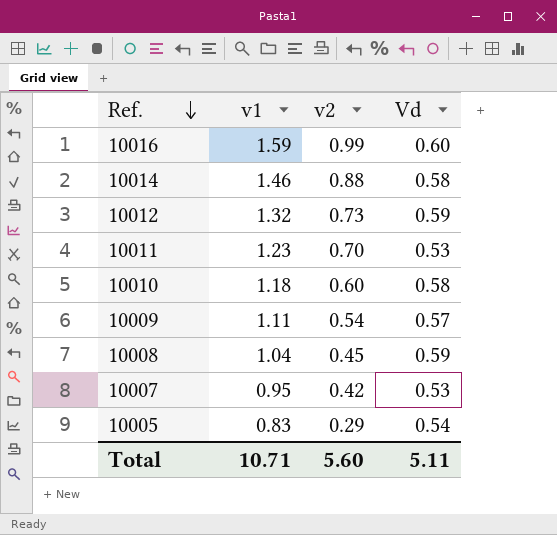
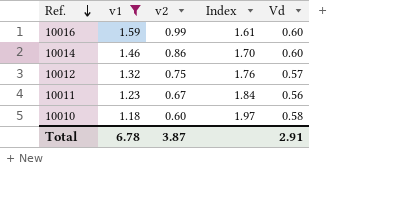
filter: none -> v1 >= 1.18
column Index | formula: none -> [v1] / [v2]
10014 | v2: 0.88 -> 0.86
10014 | Vd: 0.58 -> 0.60
10012 | v2: 0.73 -> 0.75
10012 | Vd: 0.59 -> 0.57
10011 | v2: 0.70 -> 0.67
10011 | Vd: 0.53 -> 0.56
Total | v1: 10.71 -> 6.78
Total | v2: 5.60 -> 3.87
Total | Vd: 5.11 -> 2.91

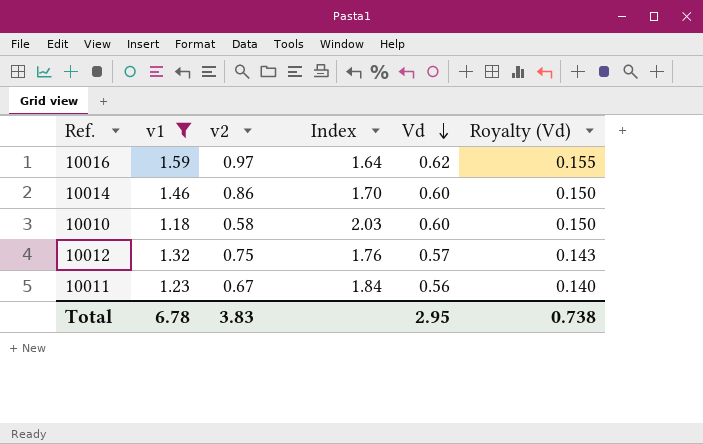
row order: Ref. descending -> Vd descending
column Royalty (Vd) | formula: none -> [Vd] * 0.25
10016 | v2: 0.99 -> 0.97
10016 | Index: 1.61 -> 1.64
10016 | Vd: 0.60 -> 0.62
10010 | v2: 0.60 -> 0.58
10010 | Index: 1.97 -> 2.03
10010 | Vd: 0.58 -> 0.60
Total | v2: 3.87 -> 3.83
Total | Vd: 2.91 -> 2.95

